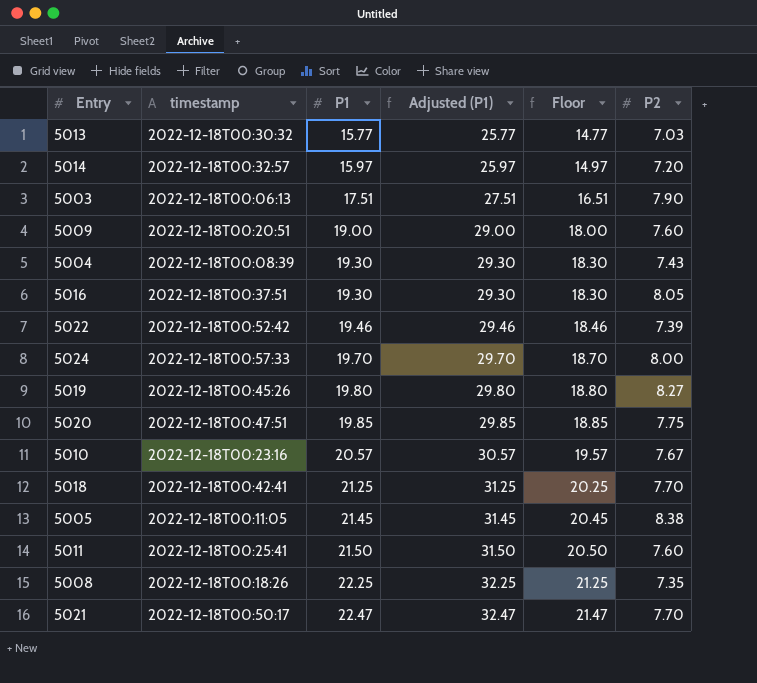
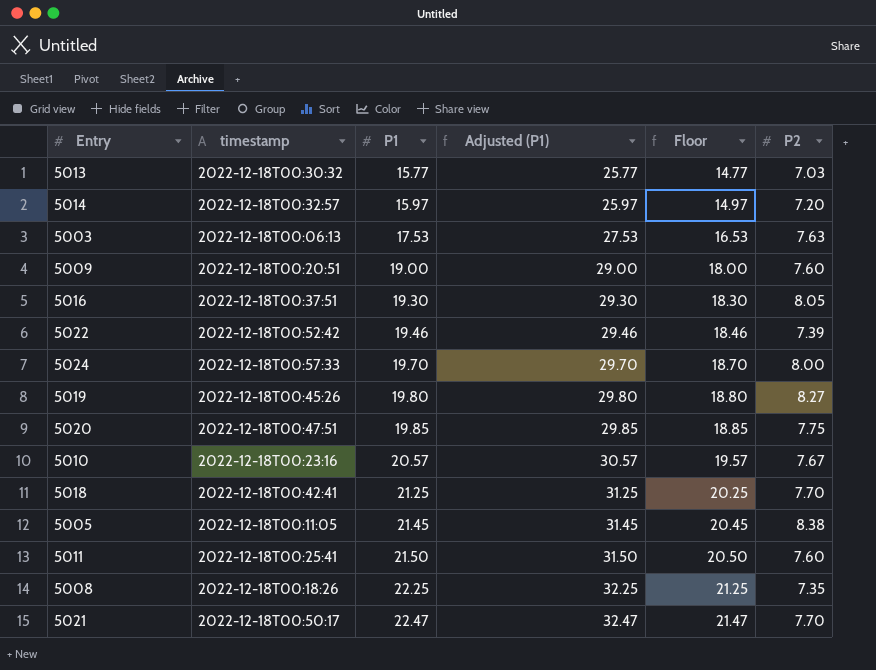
row 5004: 2022-12-18T00:08:39 | 19.30 | 29.30 | 18.30 | 7.43 -> none
5003 | P1: 17.51 -> 17.53
5003 | Adjusted (P1): 27.51 -> 27.53
5003 | Floor: 16.51 -> 16.53
5003 | P2: 7.90 -> 7.63

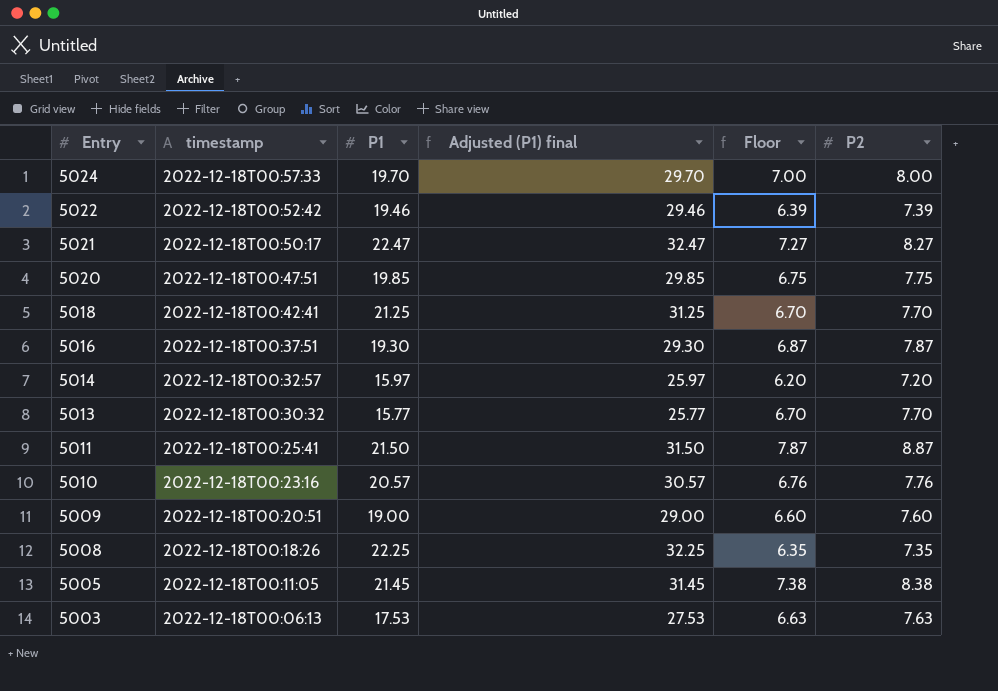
row order: P1 ascending -> Entry descending
column name: Adjusted (P1) -> Adjusted (P1) final
column Floor | formula: [P1] - 1 -> [P2] - 1
row 5019: 2022-12-18T00:45:26 | 19.80 | 29.80 | 18.80 | 8.27 -> none
5021 | P2: 7.70 -> 8.27
5016 | P2: 8.05 -> 7.87
5013 | P2: 7.03 -> 7.70
5011 | P2: 7.60 -> 8.87
5010 | P2: 7.67 -> 7.76

